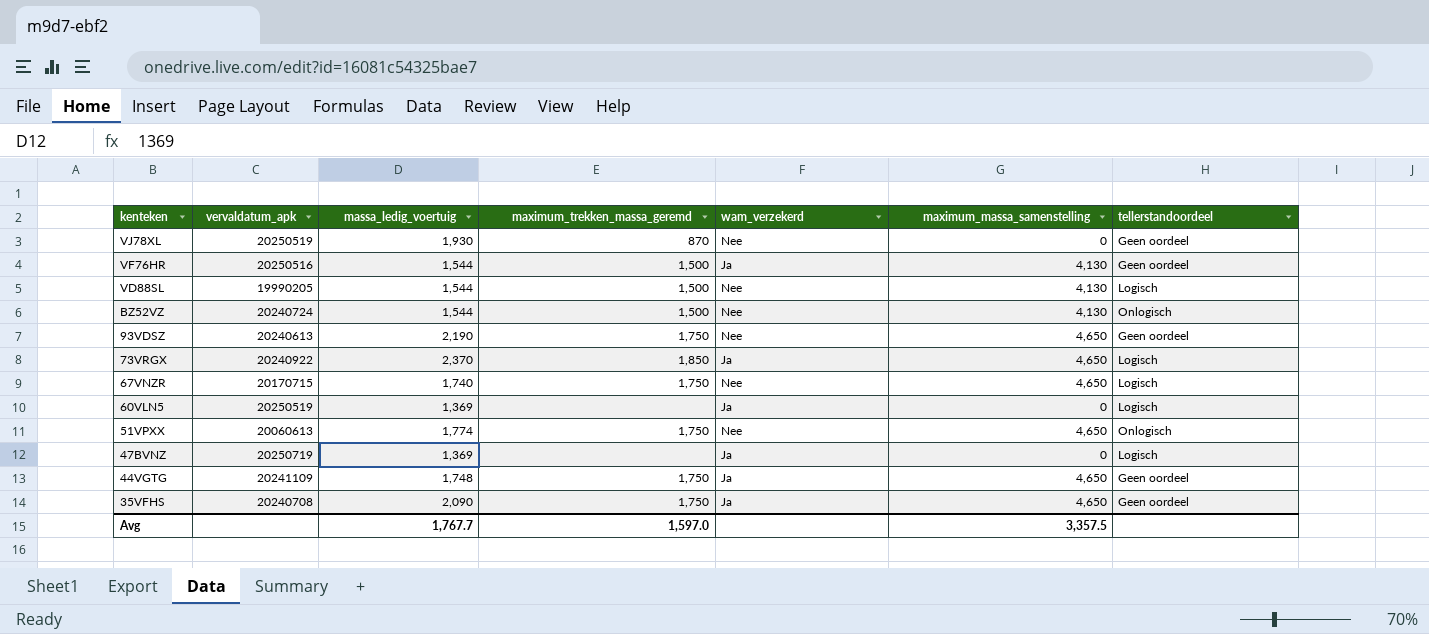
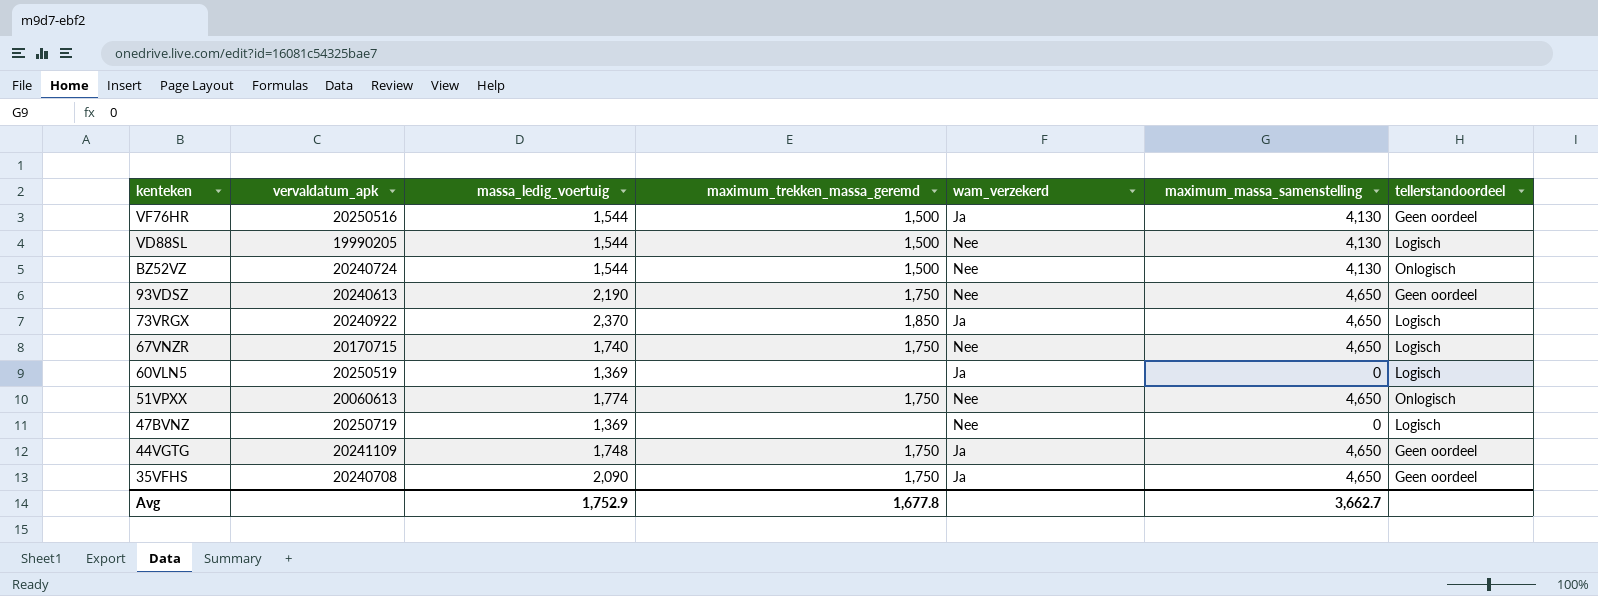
row VJ78XL: 20250519 | 1,930 | 870 | Nee | 0 | Geen oordeel -> none
47BVNZ | wam_verzekerd: Ja -> Nee
Avg | massa_ledig_voertuig: 1,767.7 -> 1,752.9
Avg | maximum_trekken_massa_geremd: 1,597.0 -> 1,677.8
Avg | maximum_massa_samenstelling: 3,357.5 -> 3,662.7

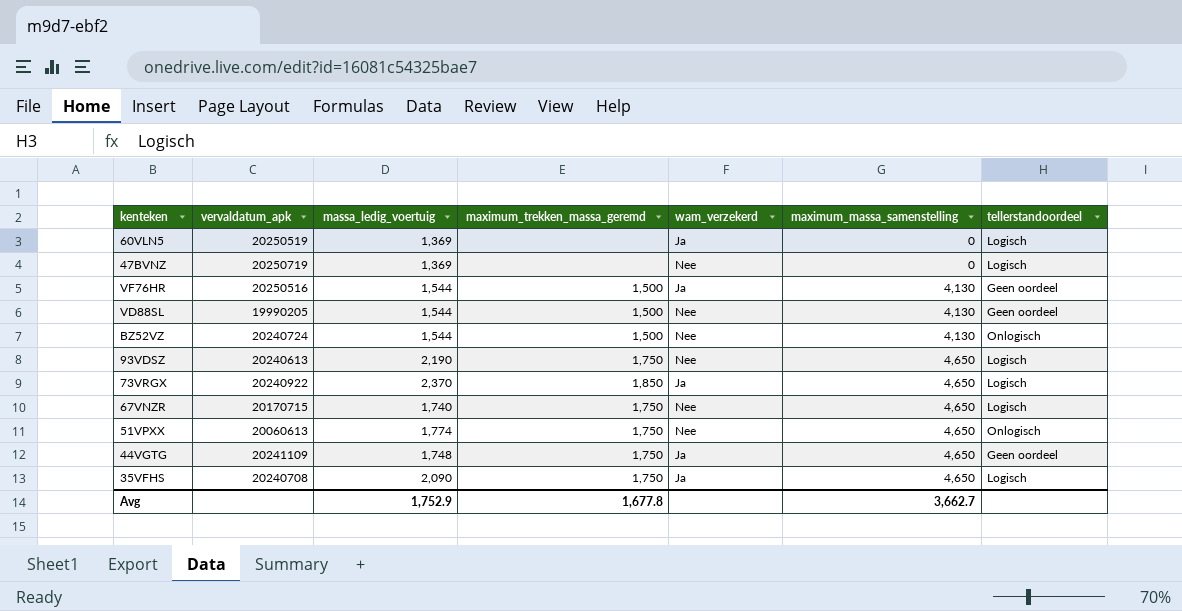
row order: kenteken descending -> maximum_massa_samenstelling ascending
VD88SL | tellerstandoordeel: Logisch -> Geen oordeel
93VDSZ | tellerstandoordeel: Geen oordeel -> Logisch
35VFHS | tellerstandoordeel: Geen oordeel -> Logisch

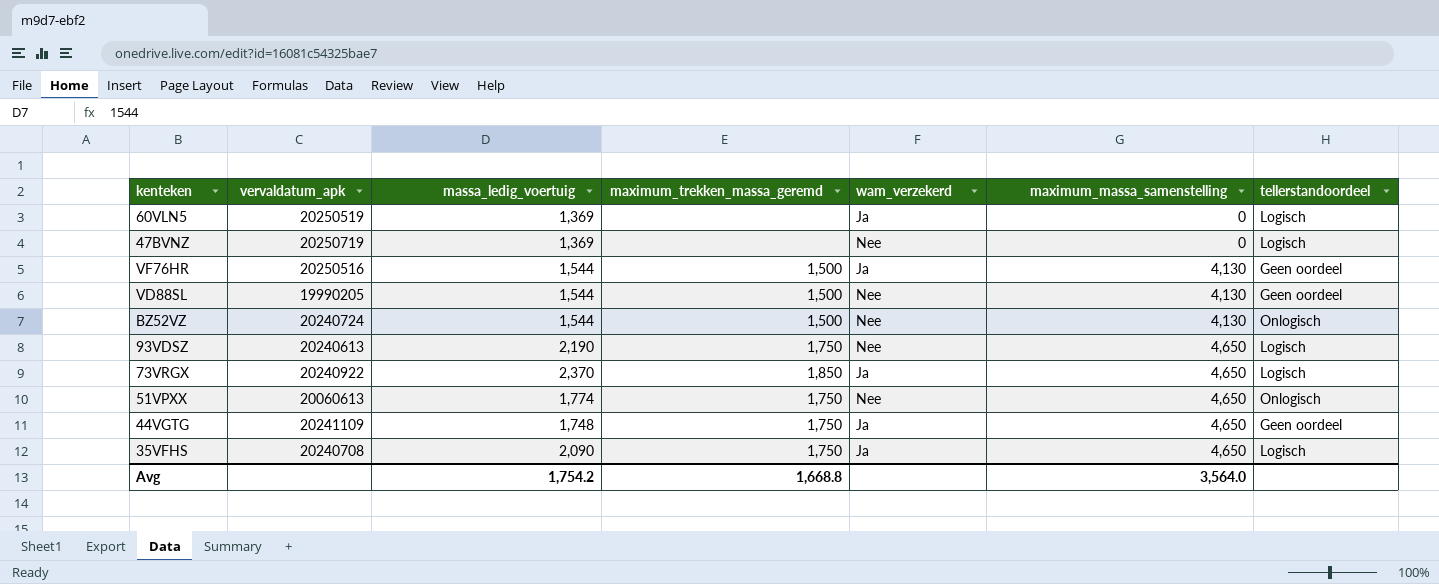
row 67VNZR: 20170715 | 1,740 | 1,750 | Nee | 4,650 | Logisch -> none
Avg | massa_ledig_voertuig: 1,752.9 -> 1,754.2
Avg | maximum_trekken_massa_geremd: 1,677.8 -> 1,668.8
Avg | maximum_massa_samenstelling: 3,662.7 -> 3,564.0

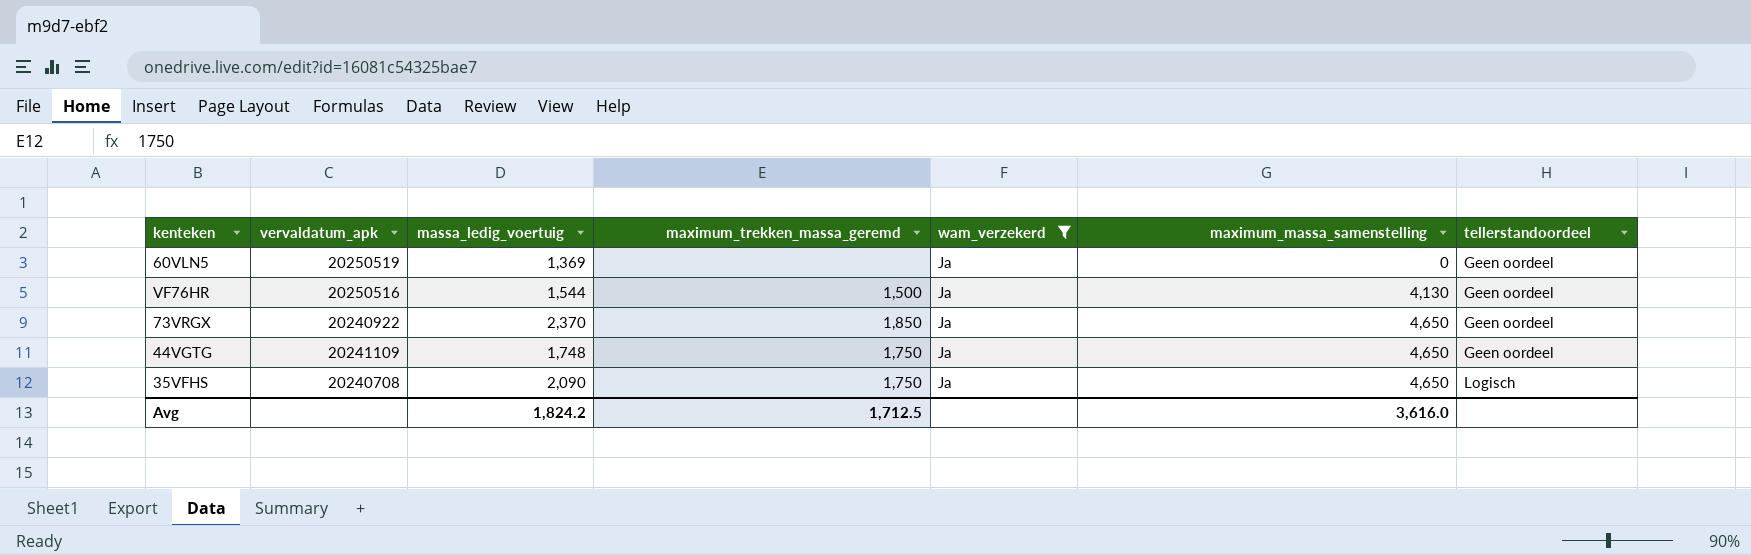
filter: none -> wam_verzekerd = Ja
60VLN5 | tellerstandoordeel: Logisch -> Geen oordeel
73VRGX | tellerstandoordeel: Logisch -> Geen oordeel
Avg | massa_ledig_voertuig: 1,754.2 -> 1,824.2
Avg | maximum_trekken_massa_geremd: 1,668.8 -> 1,712.5
Avg | maximum_massa_samenstelling: 3,564.0 -> 3,616.0

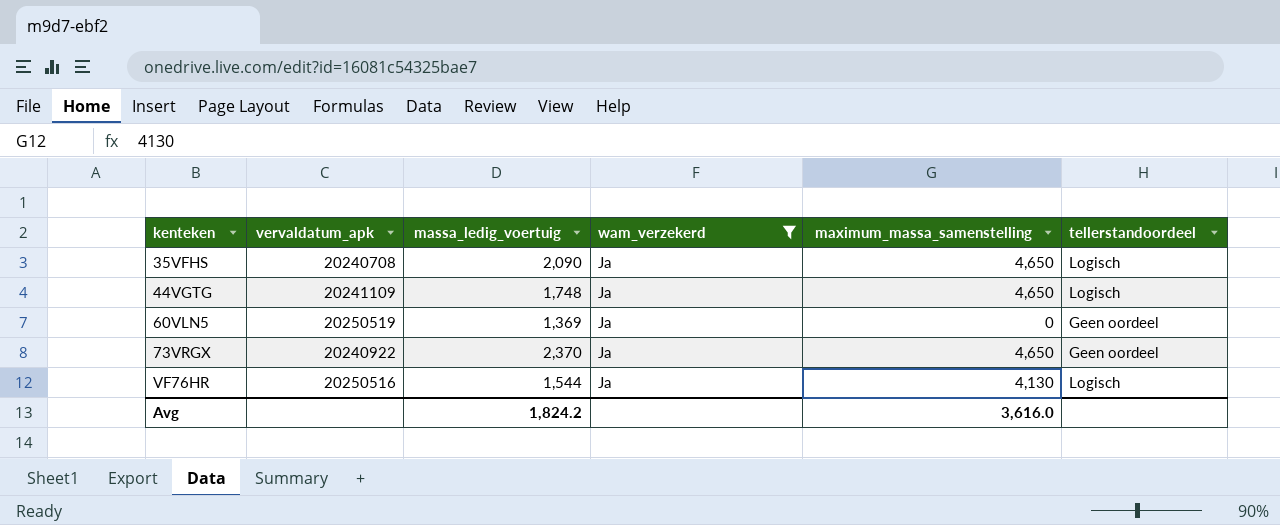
row order: maximum_massa_samenstelling ascending -> kenteken ascending
column maximum_trekken_massa_geremd | position: 4 -> none
44VGTG | tellerstandoordeel: Geen oordeel -> Logisch
VF76HR | tellerstandoordeel: Geen oordeel -> Logisch

